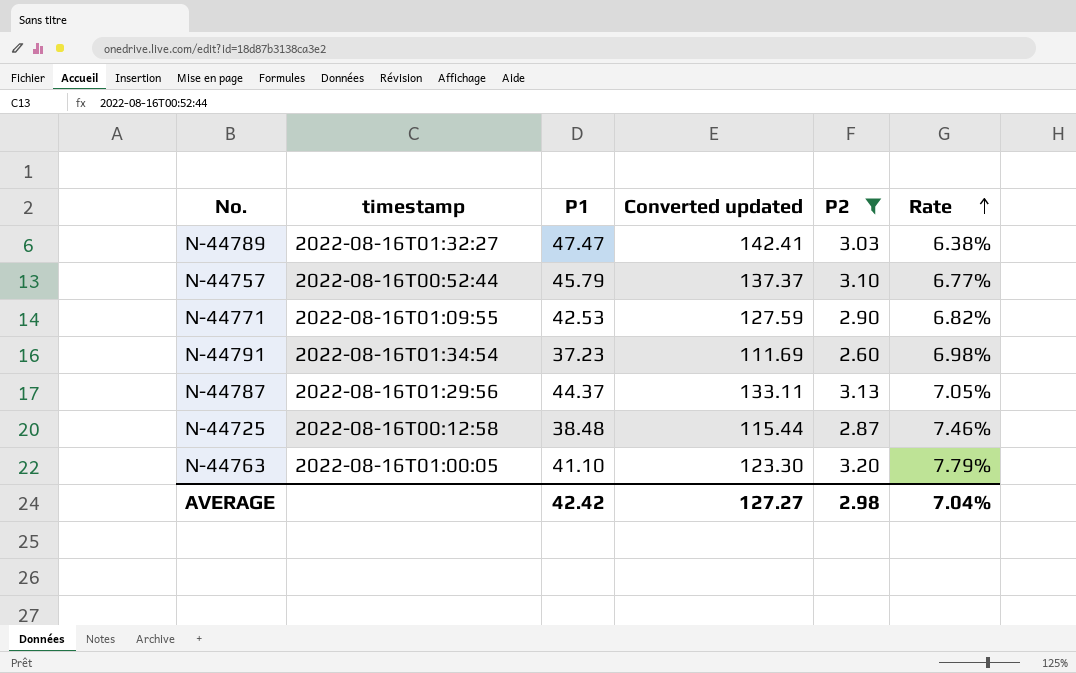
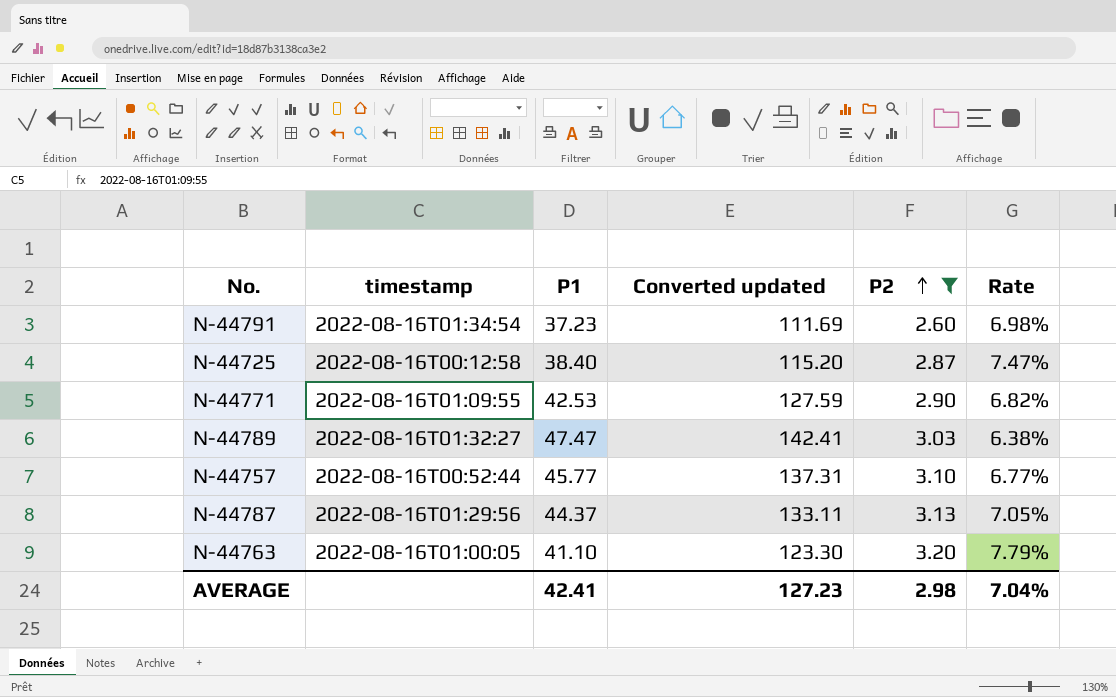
row order: Rate ascending -> P2 ascending
N-44725 | P1: 38.48 -> 38.40
N-44725 | Converted updated: 115.44 -> 115.20
N-44725 | Rate: 7.46% -> 7.47%
N-44757 | P1: 45.79 -> 45.77
N-44757 | Converted updated: 137.37 -> 137.31
AVERAGE | P1: 42.42 -> 42.41
AVERAGE | Converted updated: 127.27 -> 127.23

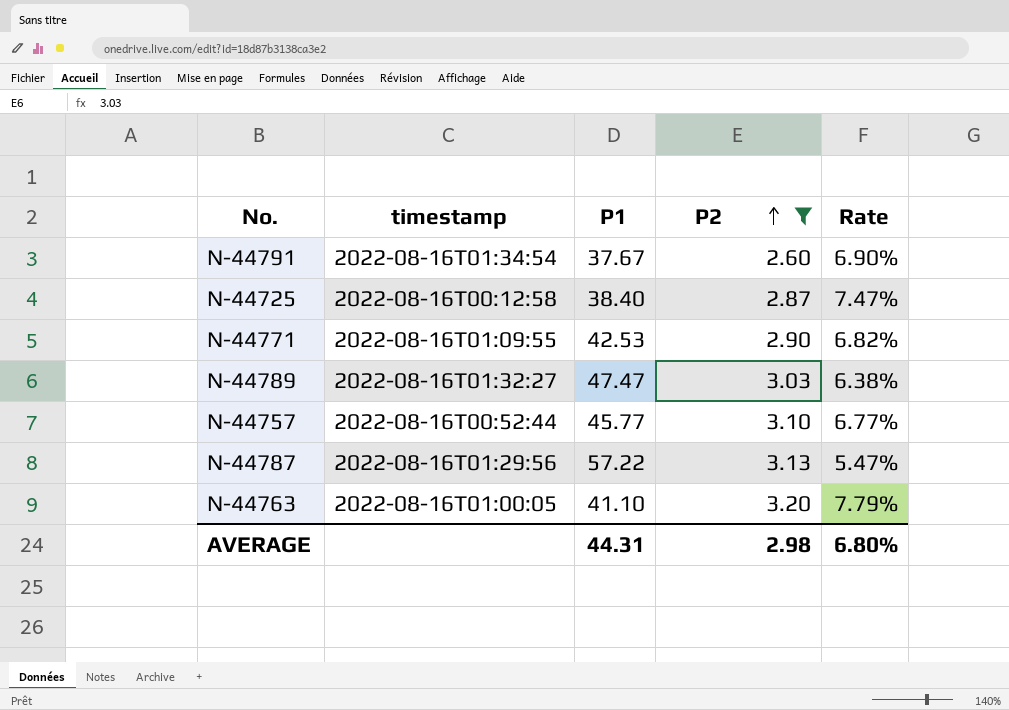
column Converted updated | formula: [P1] * 3 -> none
N-44791 | P1: 37.23 -> 37.67
N-44791 | Rate: 6.98% -> 6.90%
N-44787 | P1: 44.37 -> 57.22
N-44787 | Rate: 7.05% -> 5.47%
AVERAGE | P1: 42.41 -> 44.31
AVERAGE | Rate: 7.04% -> 6.80%

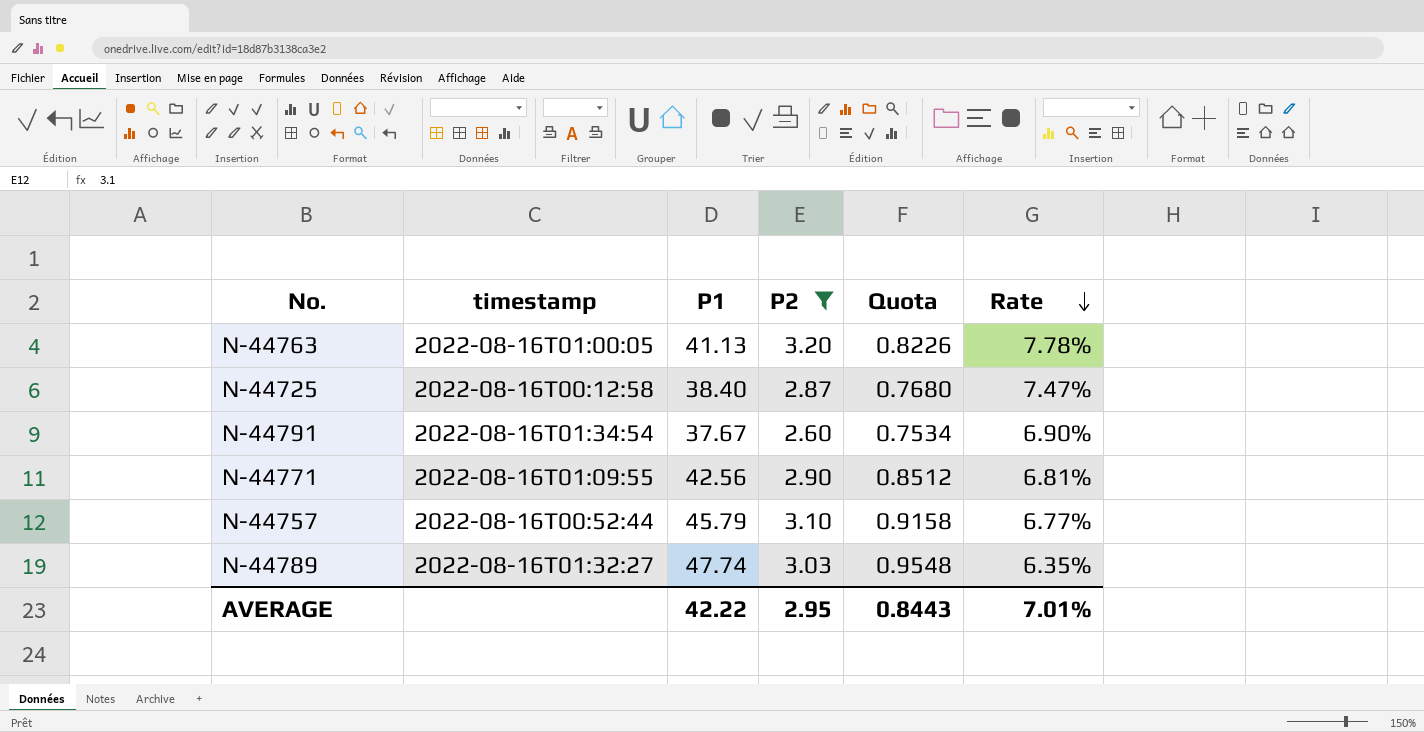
row order: P2 ascending -> Rate descending
column Quota | formula: none -> [P1] * 0.02
row N-44787: 2022-08-16T01:29:56 | 57.22 | 3.13 | 5.47% -> none
N-44763 | P1: 41.10 -> 41.13
N-44763 | Rate: 7.79% -> 7.78%
N-44771 | P1: 42.53 -> 42.56
N-44771 | Rate: 6.82% -> 6.81%
N-44757 | P1: 45.77 -> 45.79
N-44789 | P1: 47.47 -> 47.74
N-44789 | Rate: 6.38% -> 6.35%
AVERAGE | P1: 44.31 -> 42.22
AVERAGE | P2: 2.98 -> 2.95
AVERAGE | Rate: 6.80% -> 7.01%

